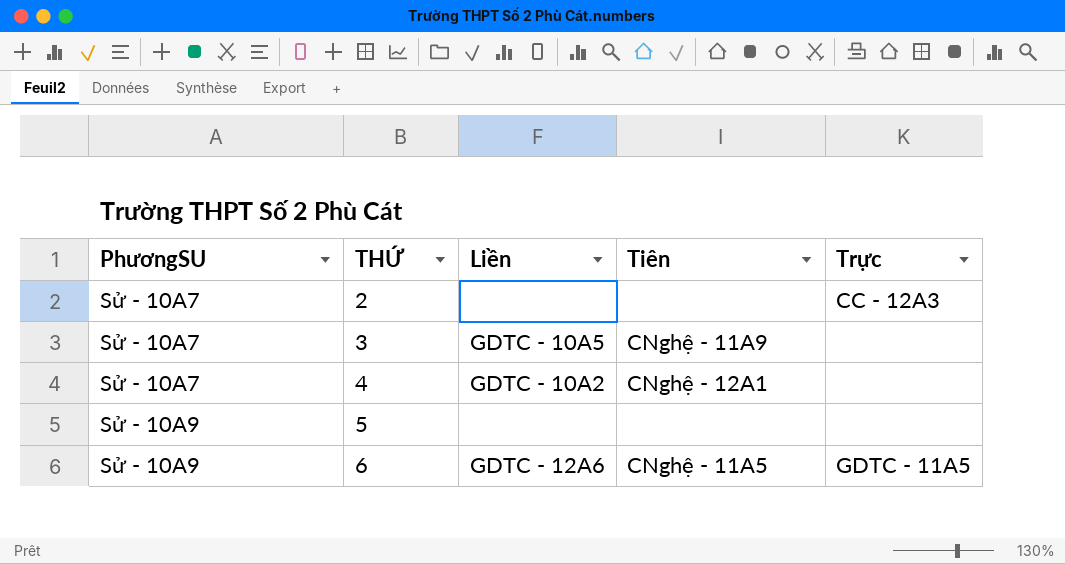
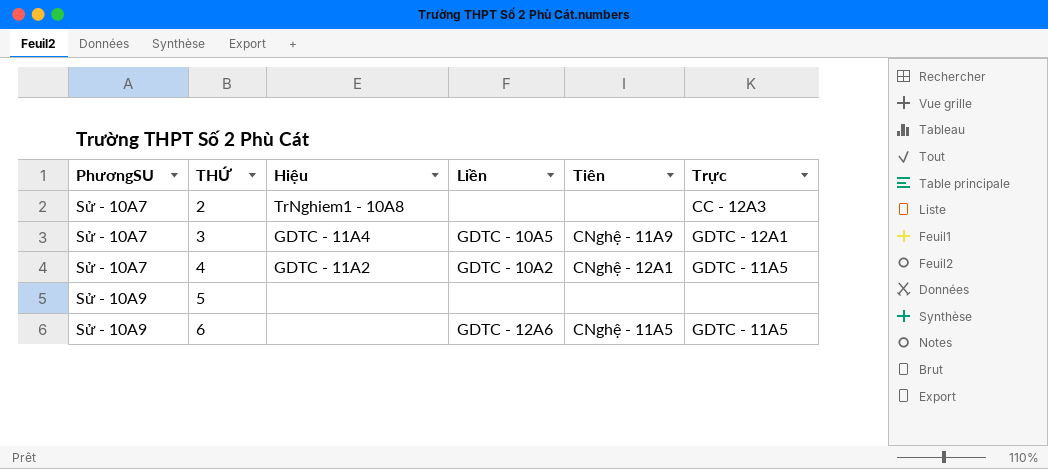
column Hiệu | position: none -> 3
3 | Trực: none -> GDTC - 12A1
4 | Trực: none -> GDTC - 11A5

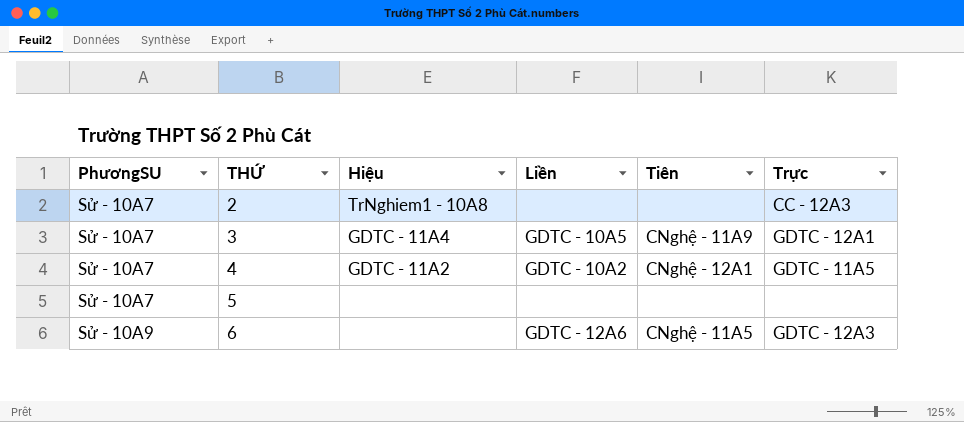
5 | PhươngSU: Sử - 10A9 -> Sử - 10A7
6 | Trực: GDTC - 11A5 -> GDTC - 12A3

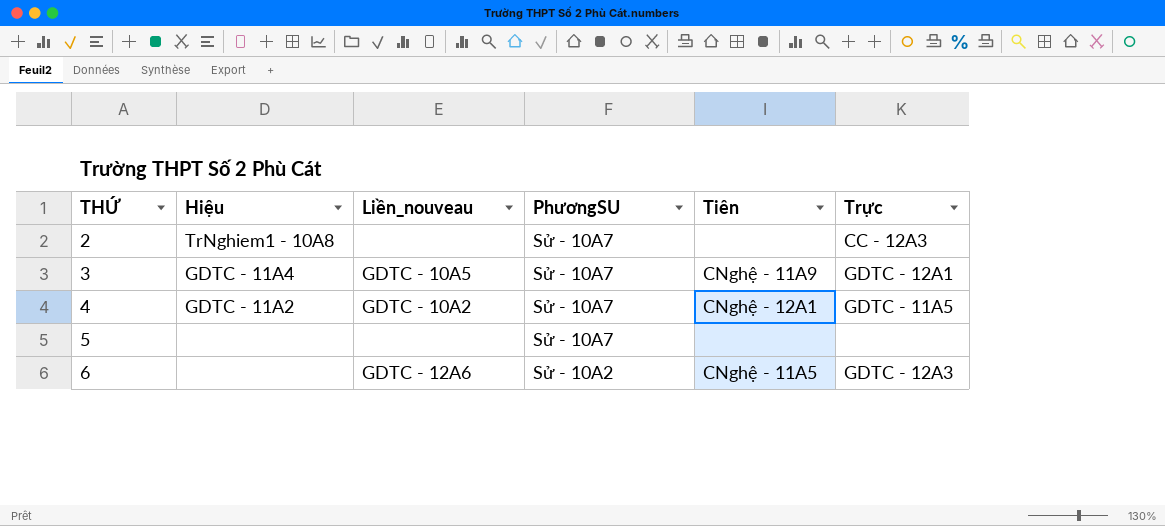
column name: Liền -> Liền_nouveau
column PhươngSU | position: 1 -> 4
6 | PhươngSU: Sử - 10A9 -> Sử - 10A2

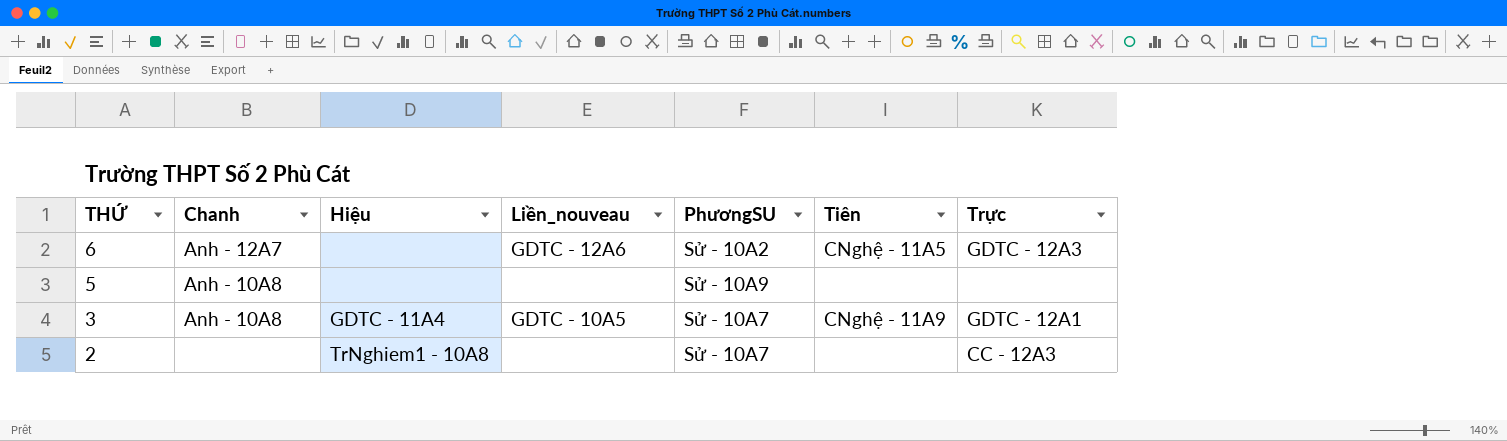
row order: THỨ ascending -> THỨ descending
column Chanh | position: none -> 2
row 4: GDTC - 11A2 | GDTC - 10A2 | Sử - 10A7 | CNghệ - 12A1 | GDTC - 11A5 -> none
5 | PhươngSU: Sử - 10A7 -> Sử - 10A9

